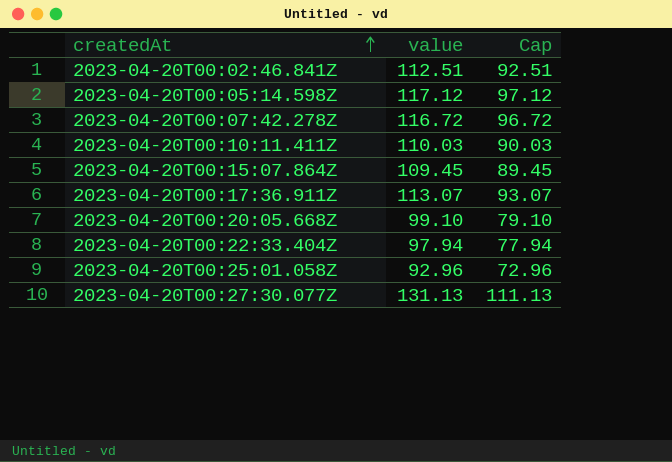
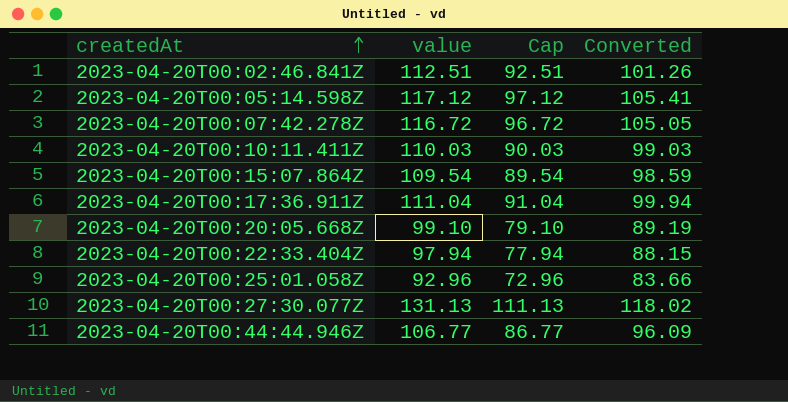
column Converted | formula: none -> [value] * 0.9
2023-04-20T00:15:07.864Z | value: 109.45 -> 109.54
2023-04-20T00:15:07.864Z | Cap: 89.45 -> 89.54
2023-04-20T00:17:36.911Z | value: 113.07 -> 111.04
2023-04-20T00:17:36.911Z | Cap: 93.07 -> 91.04
row 2023-04-20T00:44:44.946Z: none -> 106.77 | 86.77 | 96.09

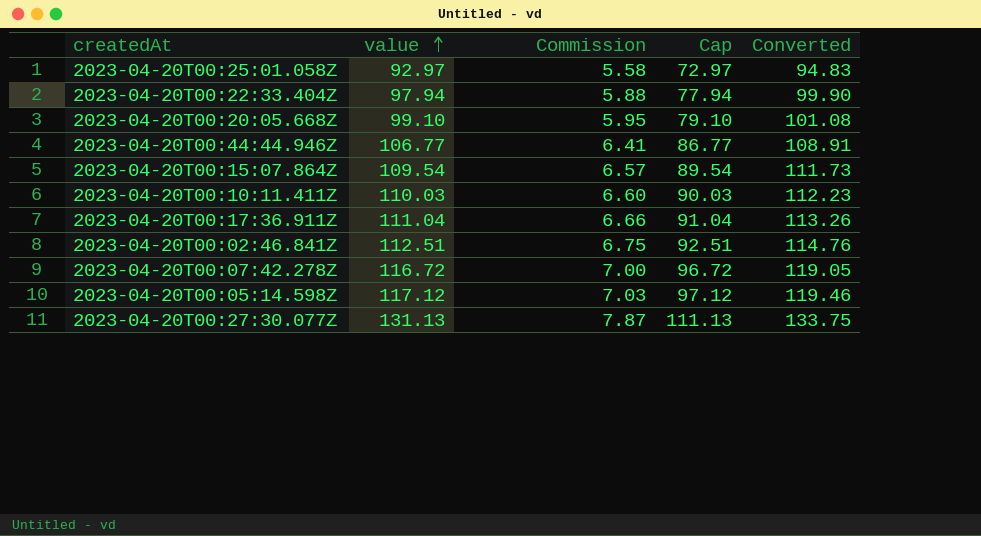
row order: createdAt ascending -> value ascending
column Commission | formula: none -> [value] * 0.06
column Converted | formula: [value] * 0.9 -> [value] * 1.02
2023-04-20T00:25:01.058Z | value: 92.96 -> 92.97
2023-04-20T00:25:01.058Z | Cap: 72.96 -> 72.97

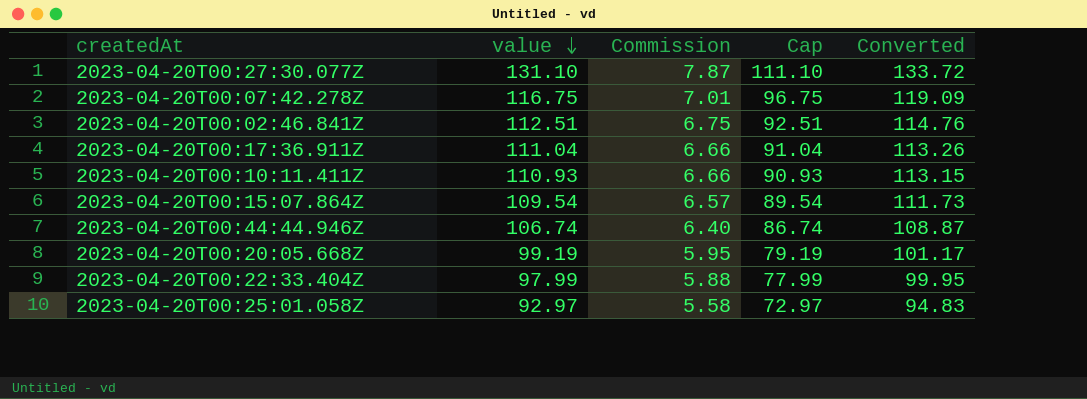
row order: value ascending -> value descending
row 2023-04-20T00:05:14.598Z: 117.12 | 7.03 | 97.12 | 119.46 -> none
2023-04-20T00:27:30.077Z | value: 131.13 -> 131.10
2023-04-20T00:27:30.077Z | Cap: 111.13 -> 111.10
2023-04-20T00:27:30.077Z | Converted: 133.75 -> 133.72
2023-04-20T00:07:42.278Z | value: 116.72 -> 116.75
2023-04-20T00:07:42.278Z | Commission: 7.00 -> 7.01
2023-04-20T00:07:42.278Z | Cap: 96.72 -> 96.75
2023-04-20T00:07:42.278Z | Converted: 119.05 -> 119.09
2023-04-20T00:10:11.411Z | value: 110.03 -> 110.93
2023-04-20T00:10:11.411Z | Commission: 6.60 -> 6.66
2023-04-20T00:10:11.411Z | Cap: 90.03 -> 90.93
2023-04-20T00:10:11.411Z | Converted: 112.23 -> 113.15
2023-04-20T00:44:44.946Z | value: 106.77 -> 106.74
2023-04-20T00:44:44.946Z | Commission: 6.41 -> 6.40
2023-04-20T00:44:44.946Z | Cap: 86.77 -> 86.74
2023-04-20T00:44:44.946Z | Converted: 108.91 -> 108.87
2023-04-20T00:20:05.668Z | value: 99.10 -> 99.19
2023-04-20T00:20:05.668Z | Cap: 79.10 -> 79.19
2023-04-20T00:20:05.668Z | Converted: 101.08 -> 101.17
2023-04-20T00:22:33.404Z | value: 97.94 -> 97.99
2023-04-20T00:22:33.404Z | Cap: 77.94 -> 77.99
2023-04-20T00:22:33.404Z | Converted: 99.90 -> 99.95

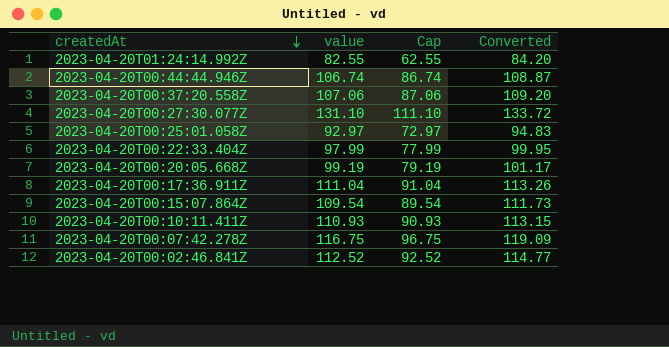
row order: value descending -> createdAt descending
column Commission | formula: [value] * 0.06 -> none
row 2023-04-20T01:24:14.992Z: none -> 82.55 | 62.55 | 84.20
row 2023-04-20T00:37:20.558Z: none -> 107.06 | 87.06 | 109.20
2023-04-20T00:02:46.841Z | value: 112.51 -> 112.52
2023-04-20T00:02:46.841Z | Cap: 92.51 -> 92.52
2023-04-20T00:02:46.841Z | Converted: 114.76 -> 114.77

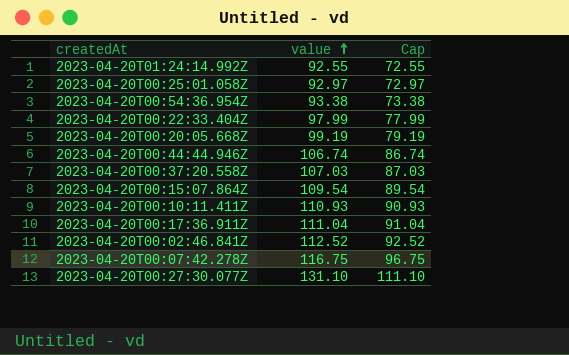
row order: createdAt descending -> value ascending
column Converted | formula: [value] * 1.02 -> none
2023-04-20T01:24:14.992Z | value: 82.55 -> 92.55
2023-04-20T01:24:14.992Z | Cap: 62.55 -> 72.55
row 2023-04-20T00:54:36.954Z: none -> 93.38 | 73.38
2023-04-20T00:37:20.558Z | value: 107.06 -> 107.03
2023-04-20T00:37:20.558Z | Cap: 87.06 -> 87.03

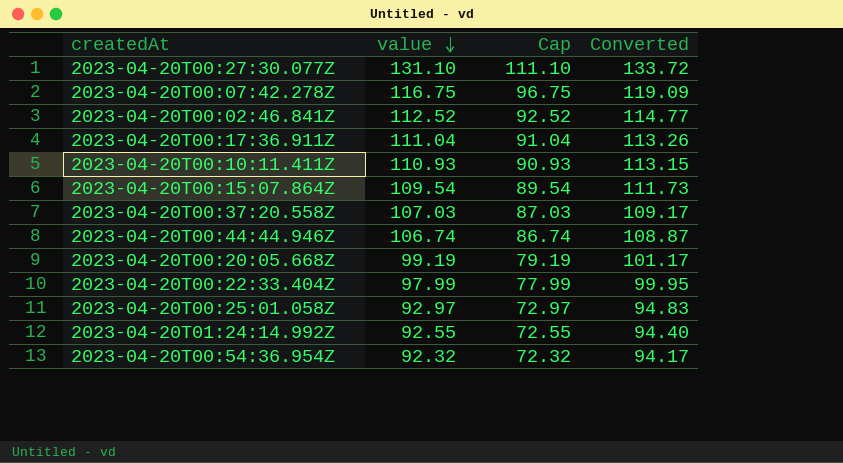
row order: value ascending -> value descending
column Converted | formula: none -> [value] * 1.02
2023-04-20T00:54:36.954Z | value: 93.38 -> 92.32
2023-04-20T00:54:36.954Z | Cap: 73.38 -> 72.32

